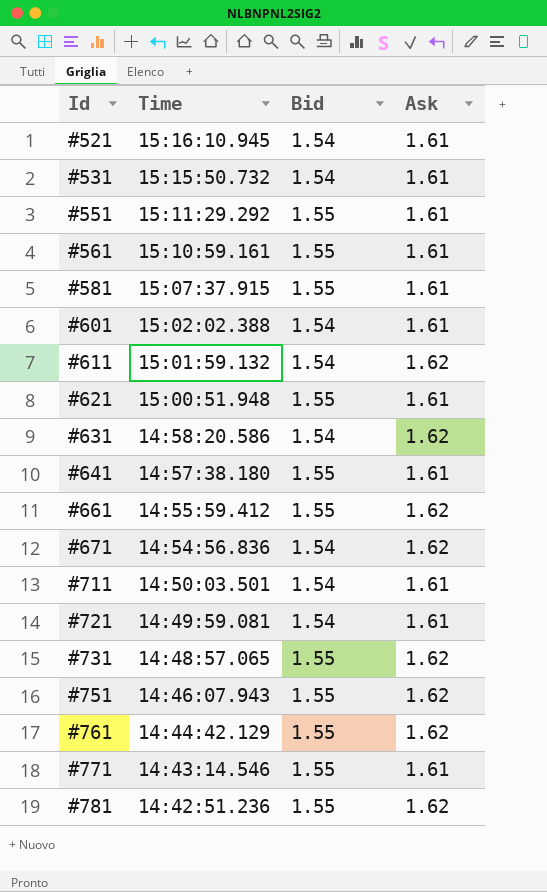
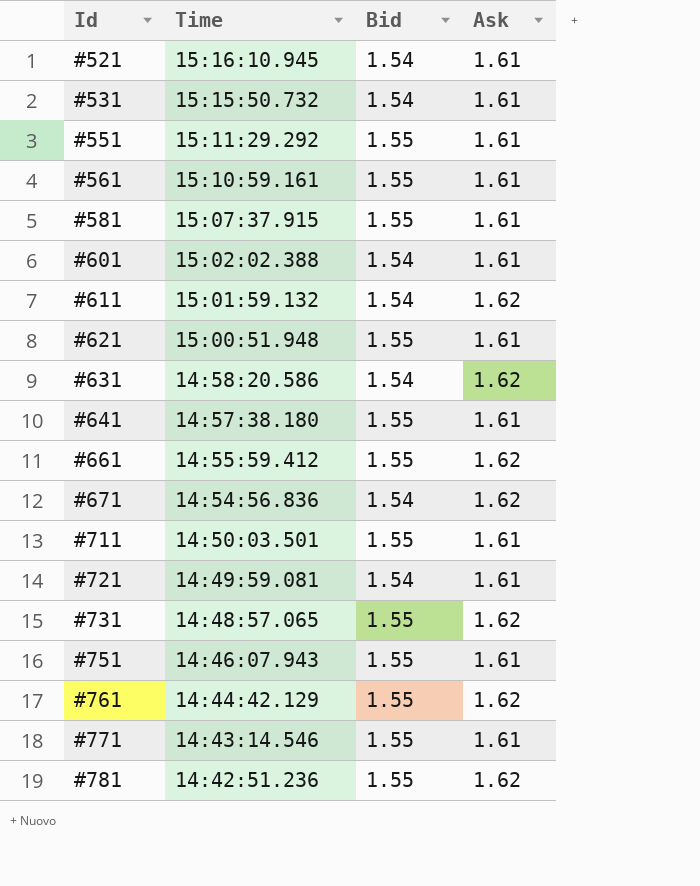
#711 | Bid: 1.54 -> 1.55
#751 | Ask: 1.62 -> 1.61

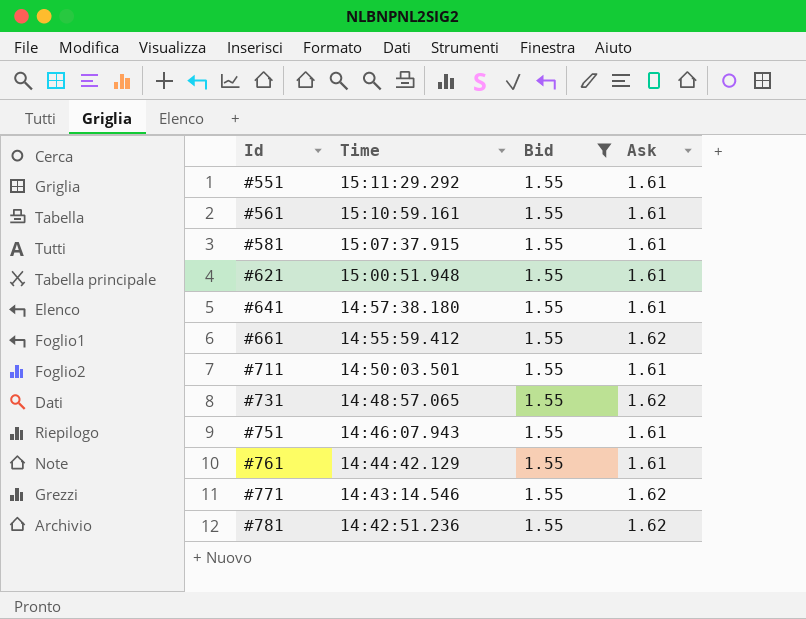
filter: none -> Bid = 1.55
#761 | Ask: 1.62 -> 1.61
#771 | Ask: 1.61 -> 1.62

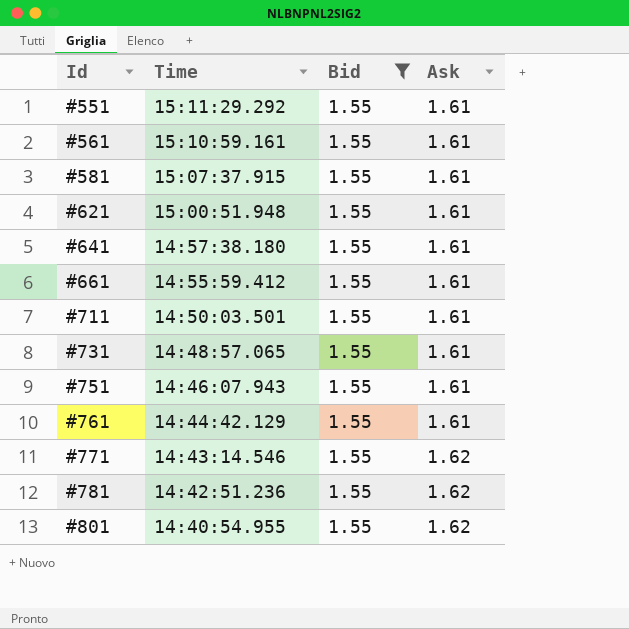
#661 | Ask: 1.62 -> 1.61
#731 | Ask: 1.62 -> 1.61
row #801: none -> 14:40:54.955 | 1.55 | 1.62

